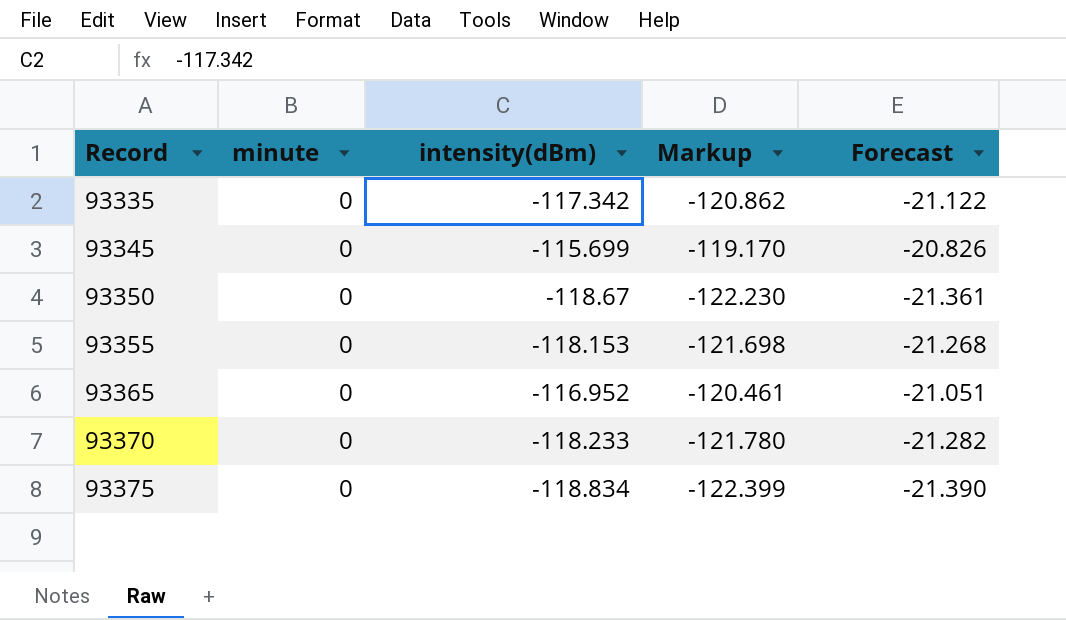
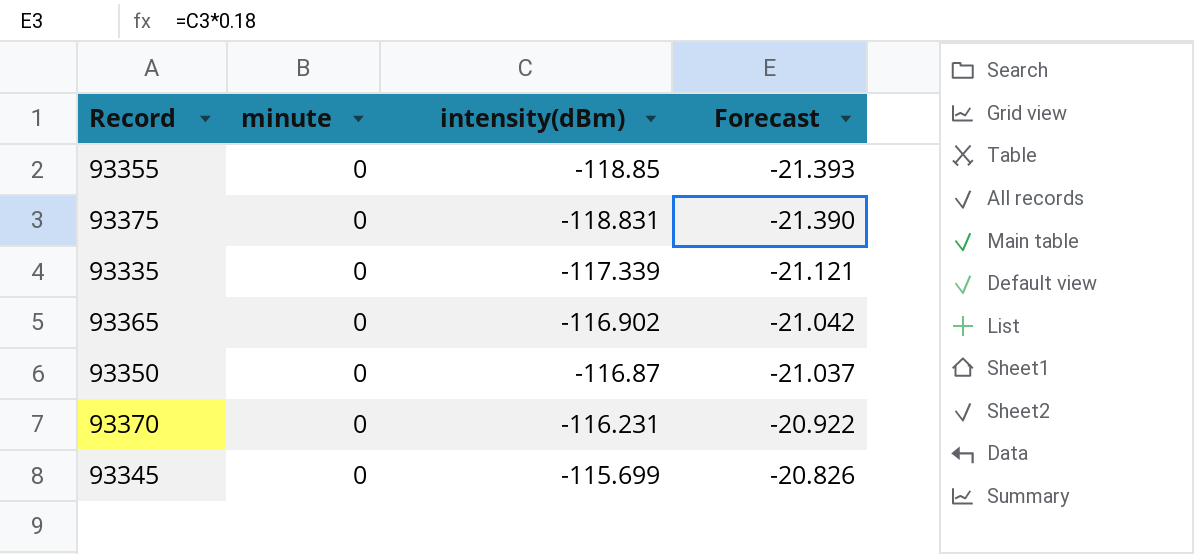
row order: Record ascending -> intensity(dBm) ascending
column Markup | formula: [intensity(dBm)] * 1.03 -> none
93355 | intensity(dBm): -118.153 -> -118.85
93355 | Forecast: -21.268 -> -21.393
93375 | intensity(dBm): -118.834 -> -118.831
93335 | intensity(dBm): -117.342 -> -117.339
93335 | Forecast: -21.122 -> -21.121
93365 | intensity(dBm): -116.952 -> -116.902
93365 | Forecast: -21.051 -> -21.042
93350 | intensity(dBm): -118.67 -> -116.87
93350 | Forecast: -21.361 -> -21.037
93370 | intensity(dBm): -118.233 -> -116.231
93370 | Forecast: -21.282 -> -20.922

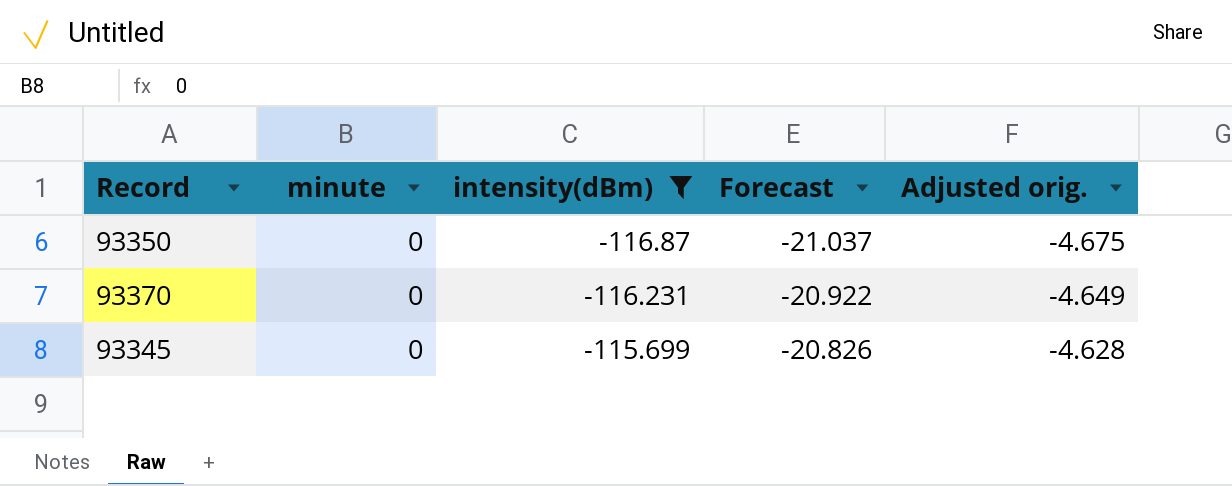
filter: none -> intensity(dBm) >= -116.87
column Adjusted orig. | formula: none -> [intensity(dBm)] * 0.04

